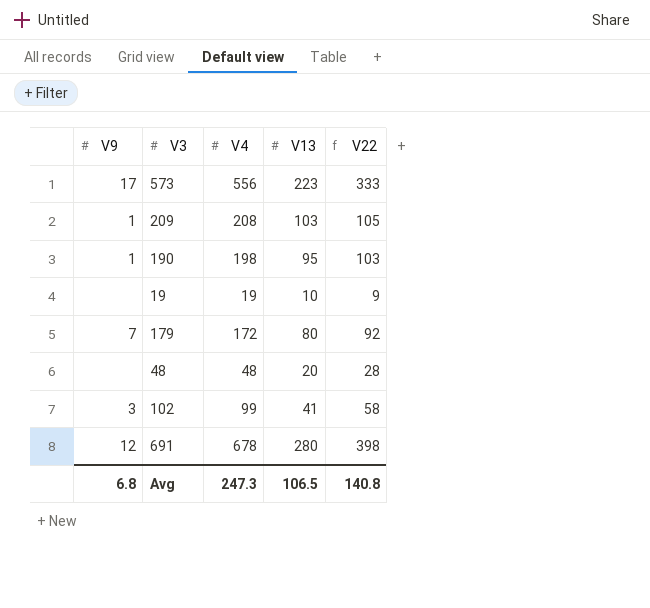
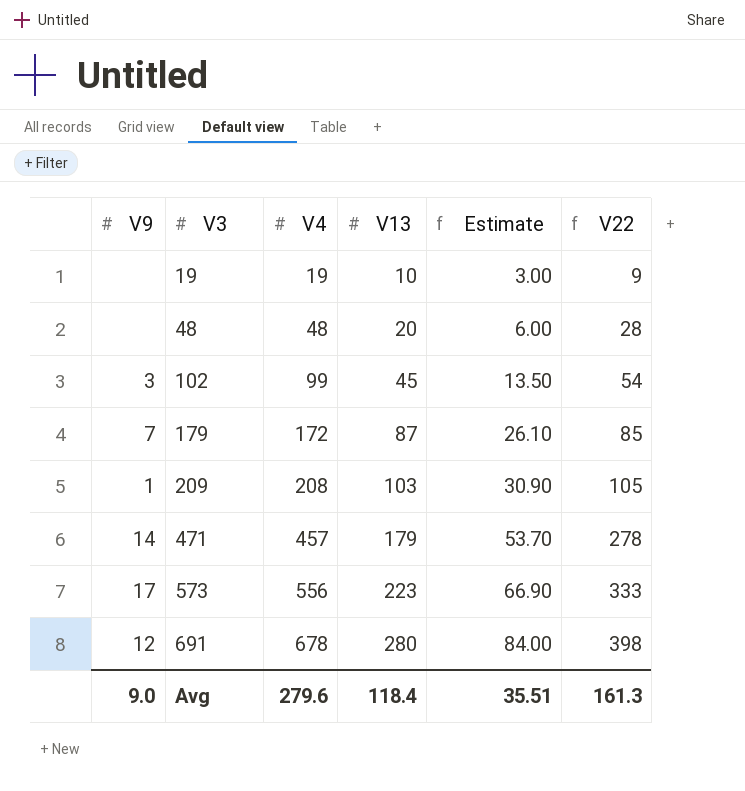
row order: none -> V3 ascending
column Estimate | formula: none -> [V13] * 0.3
row 190: 1 | 198 | 95 | 103 -> none
102 | V13: 41 -> 45
102 | V22: 58 -> 54
179 | V13: 80 -> 87
179 | V22: 92 -> 85
row 471: none -> 14 | 457 | 179 | 53.70 | 278
Avg | V9: 6.8 -> 9.0
Avg | V4: 247.3 -> 279.6
Avg | V13: 106.5 -> 118.4
Avg | V22: 140.8 -> 161.3

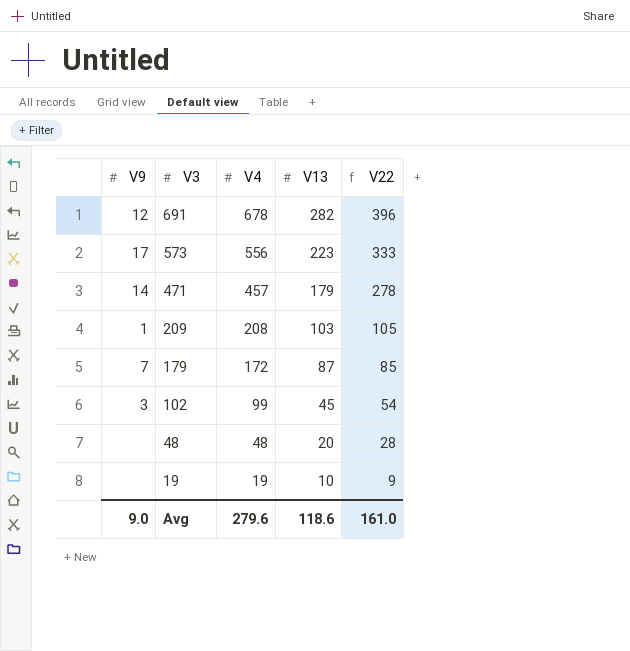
row order: V3 ascending -> V3 descending
column Estimate | formula: [V13] * 0.3 -> none
691 | V13: 280 -> 282
691 | V22: 398 -> 396
Avg | V13: 118.4 -> 118.6
Avg | V22: 161.3 -> 161.0

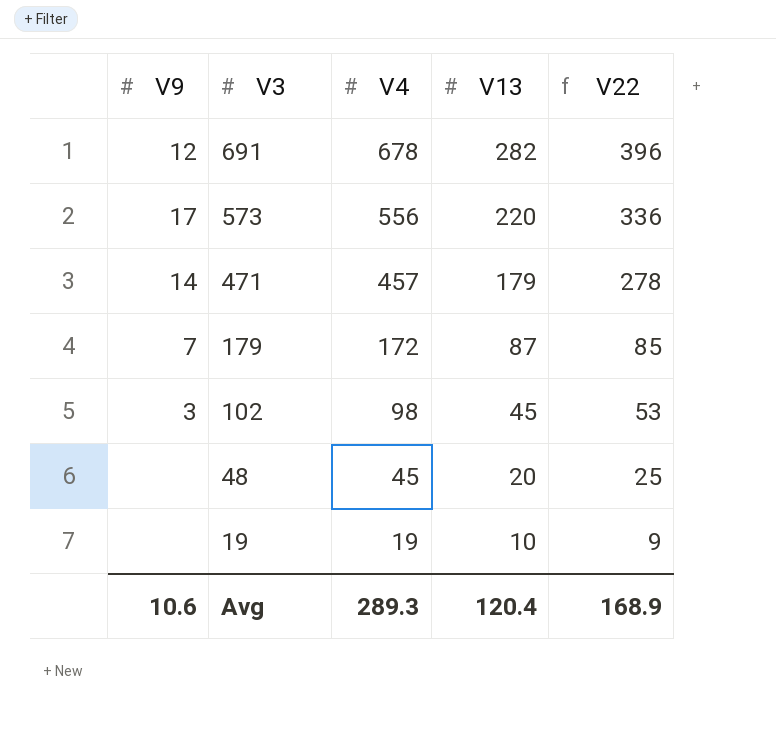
row 209: 1 | 208 | 103 | 105 -> none
573 | V13: 223 -> 220
573 | V22: 333 -> 336
102 | V4: 99 -> 98
102 | V22: 54 -> 53
48 | V4: 48 -> 45
48 | V22: 28 -> 25
Avg | V9: 9.0 -> 10.6
Avg | V4: 279.6 -> 289.3
Avg | V13: 118.6 -> 120.4
Avg | V22: 161.0 -> 168.9

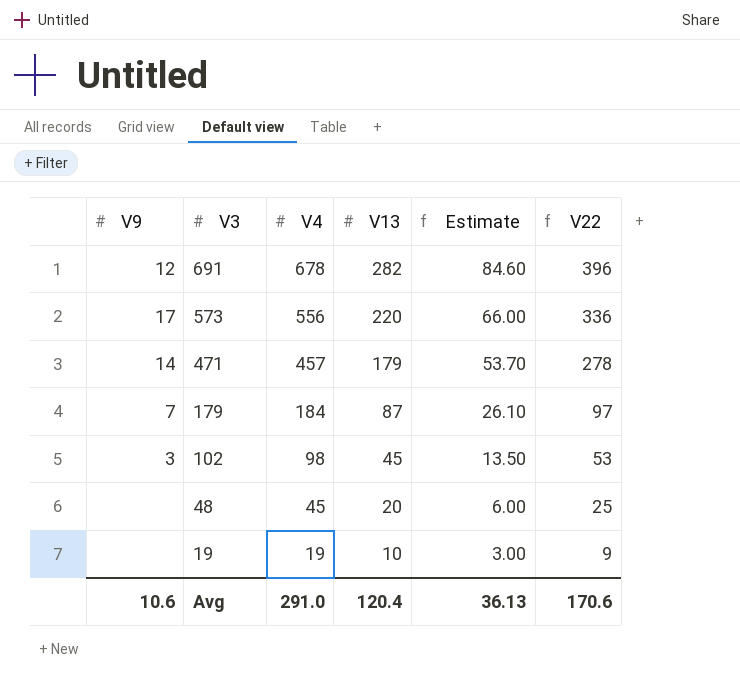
column Estimate | formula: none -> [V13] * 0.3
179 | V4: 172 -> 184
179 | V22: 85 -> 97
Avg | V4: 289.3 -> 291.0
Avg | V22: 168.9 -> 170.6

